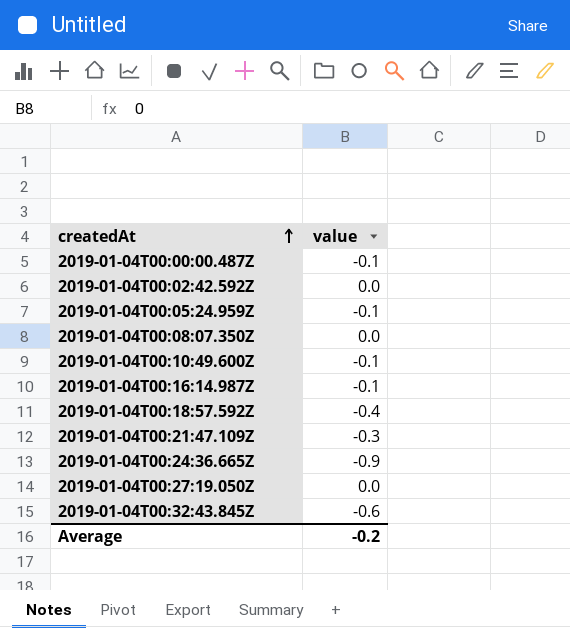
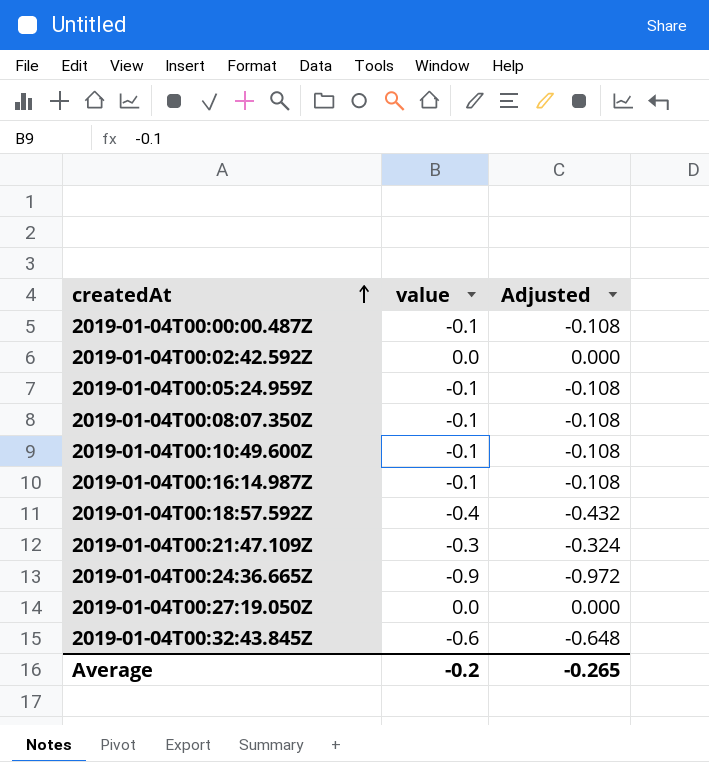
column Adjusted | formula: none -> [value] * 1.08
2019-01-04T00:08:07.350Z | value: 0.0 -> -0.1

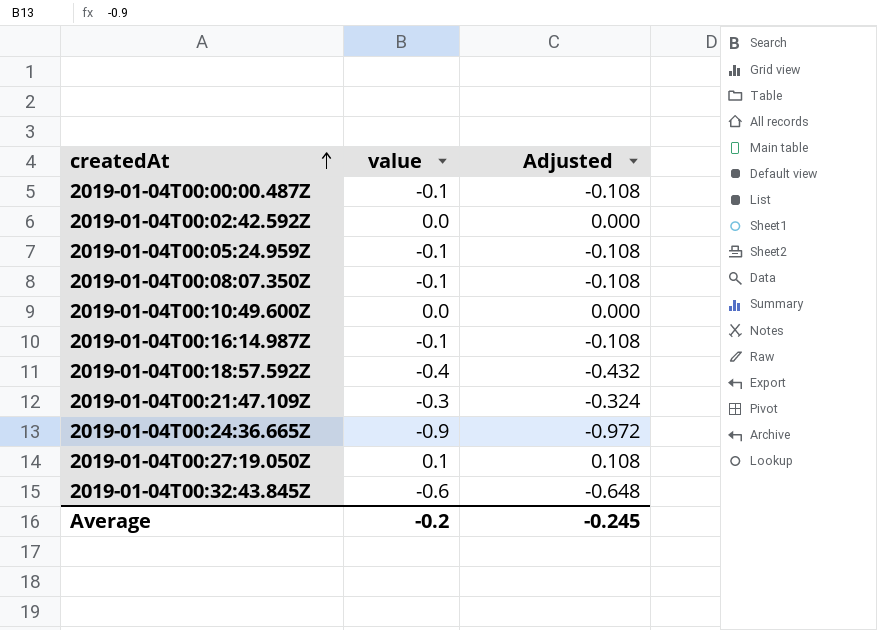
2019-01-04T00:10:49.600Z | value: -0.1 -> 0.0
2019-01-04T00:10:49.600Z | Adjusted: -0.108 -> 0.000
2019-01-04T00:27:19.050Z | value: 0.0 -> 0.1
2019-01-04T00:27:19.050Z | Adjusted: 0.000 -> 0.108
Average | Adjusted: -0.265 -> -0.245

